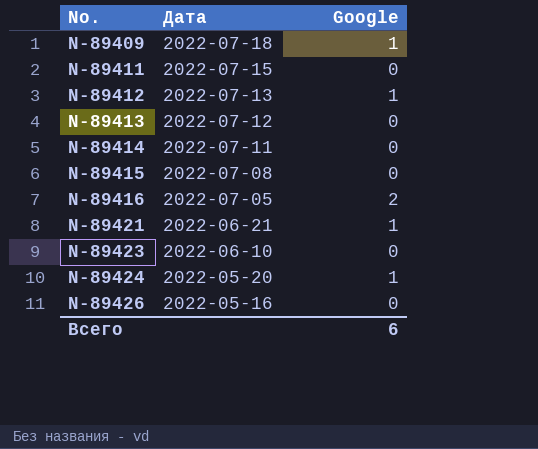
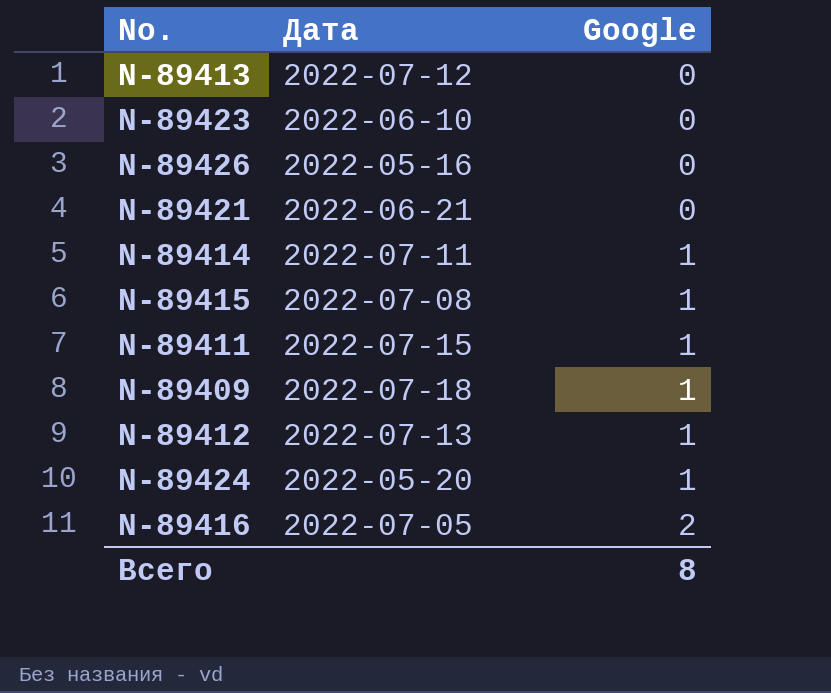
row order: No. ascending -> Google ascending
N-89421 | Google: 1 -> 0
N-89414 | Google: 0 -> 1
N-89415 | Google: 0 -> 1
N-89411 | Google: 0 -> 1
Всего | Google: 6 -> 8

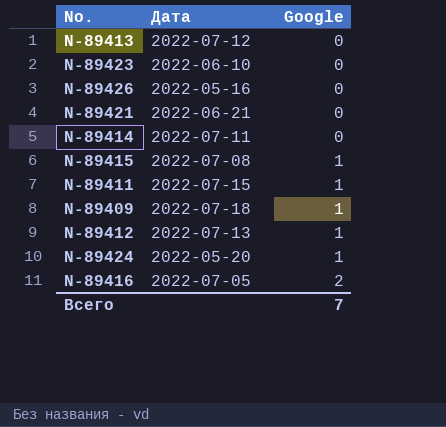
N-89414 | Google: 1 -> 0
Всего | Google: 8 -> 7

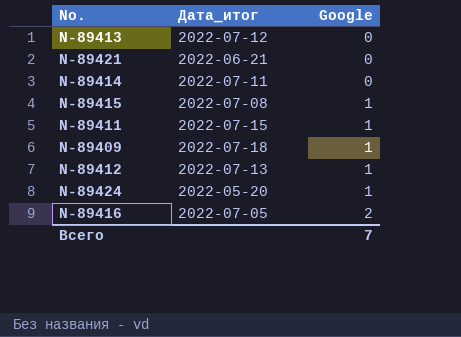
column name: Дата -> Дата_итог
row N-89423: 2022-06-10 | 0 -> none
row N-89426: 2022-05-16 | 0 -> none

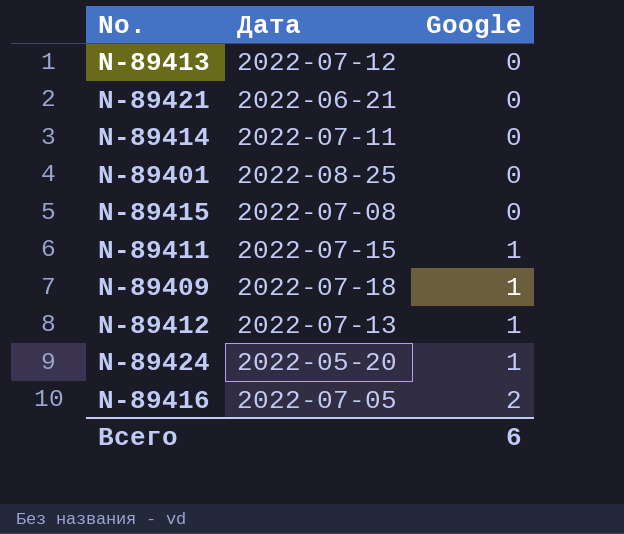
column name: Дата_итог -> Дата
row N-89401: none -> 2022-08-25 | 0
N-89415 | Google: 1 -> 0
Всего | Google: 7 -> 6

